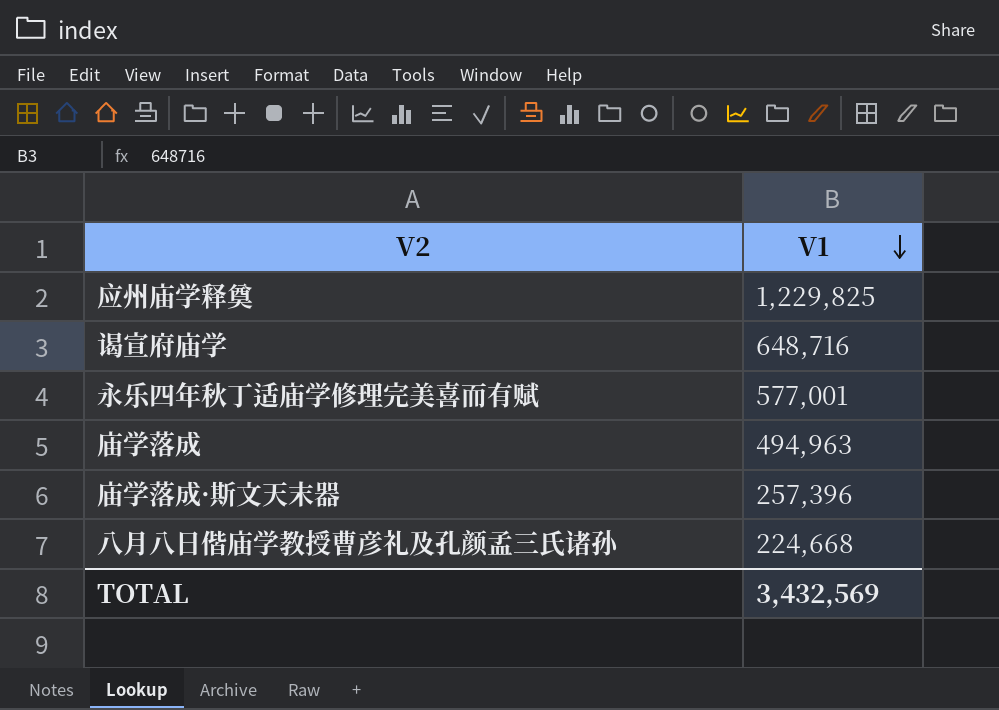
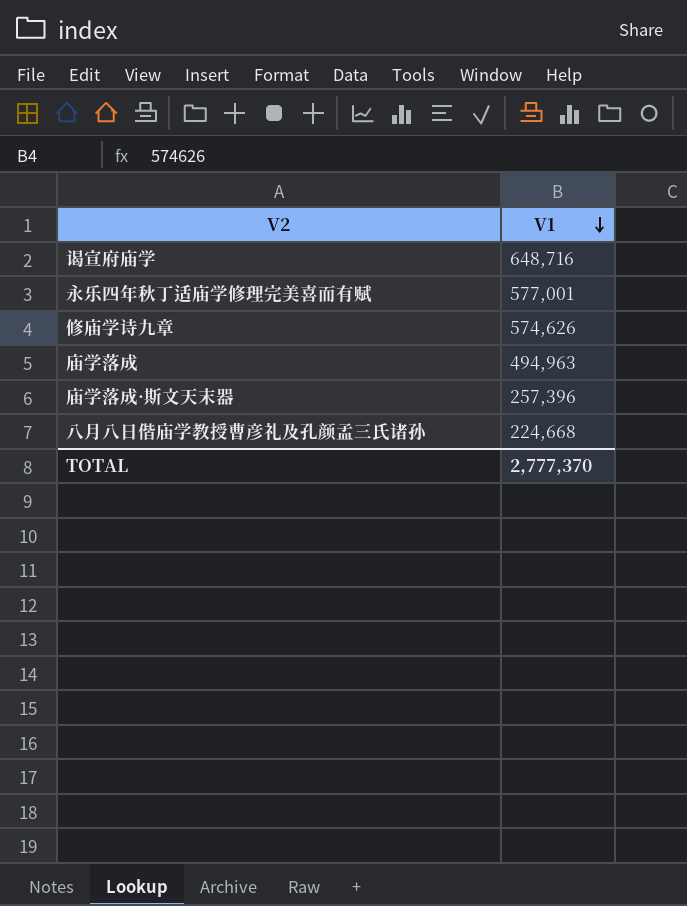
row 应州庙学释奠: 1,229,825 -> none
row 修庙学诗九章: none -> 574,626
TOTAL | V1: 3,432,569 -> 2,777,370

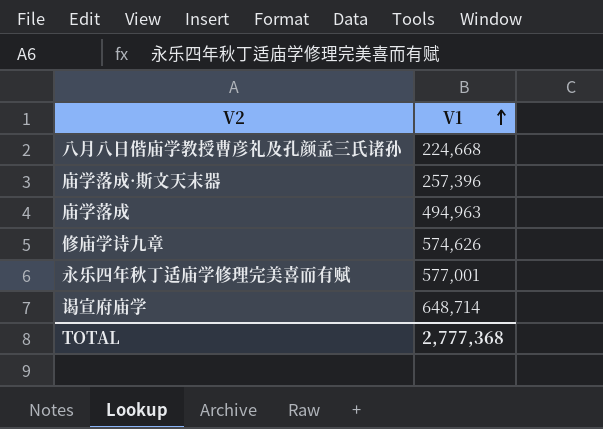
row order: V1 descending -> V1 ascending
谒宣府庙学 | V1: 648,716 -> 648,714
TOTAL | V1: 2,777,370 -> 2,777,368

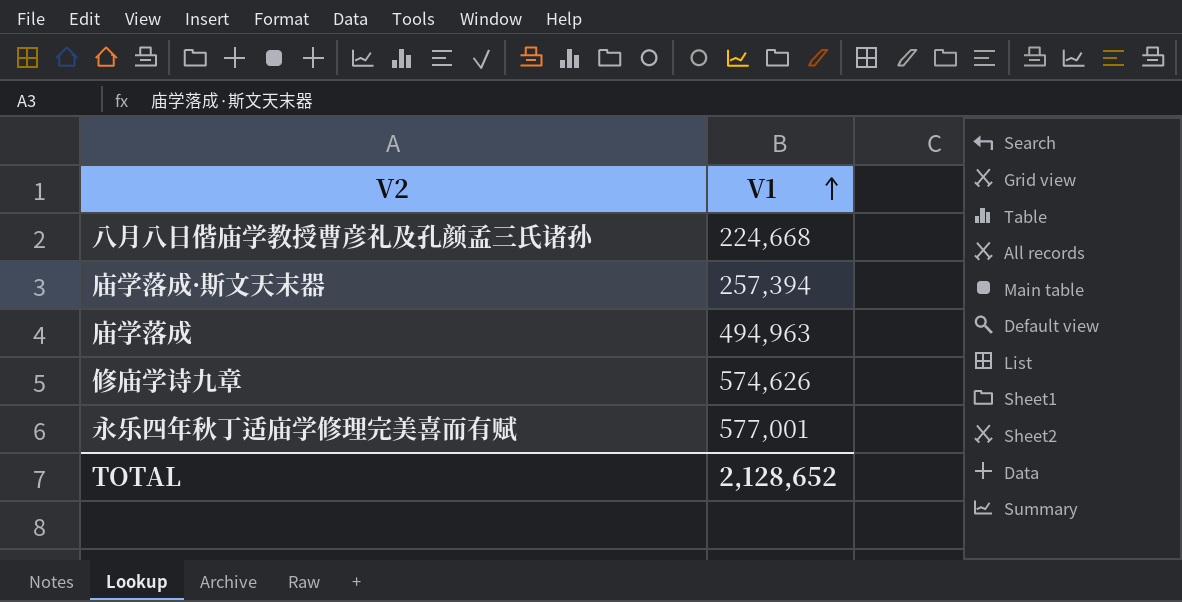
row 谒宣府庙学: 648,714 -> none
庙学落成·斯文天末器 | V1: 257,396 -> 257,394
TOTAL | V1: 2,777,368 -> 2,128,652

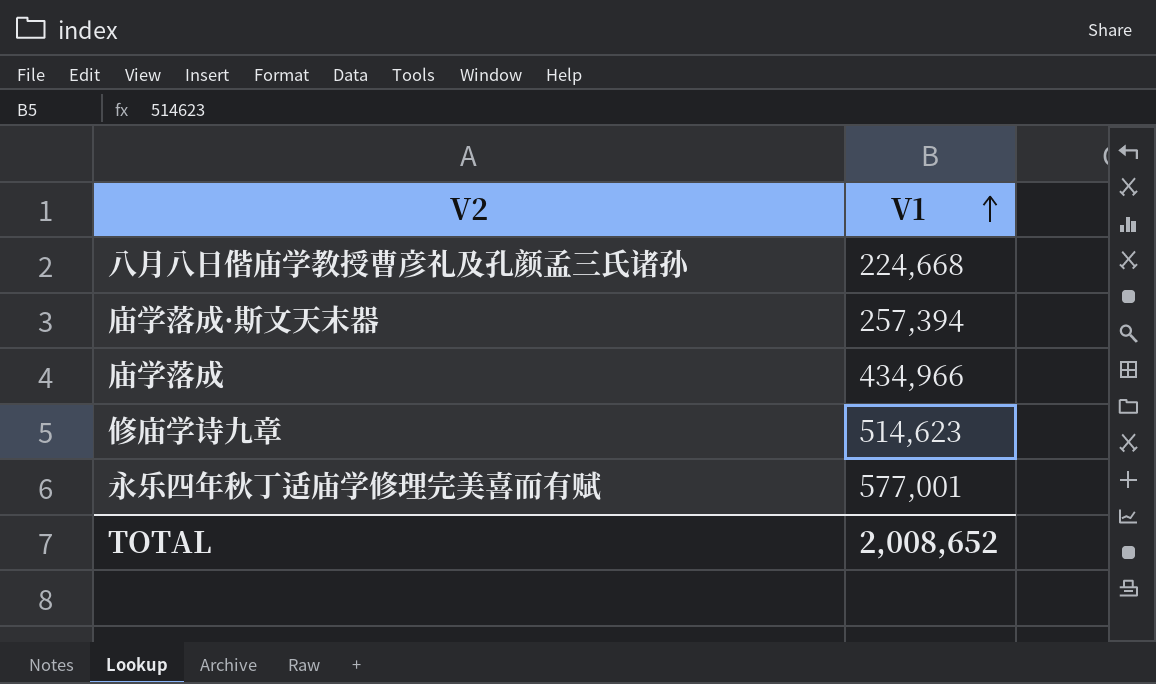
庙学落成 | V1: 494,963 -> 434,966
修庙学诗九章 | V1: 574,626 -> 514,623
TOTAL | V1: 2,128,652 -> 2,008,652

